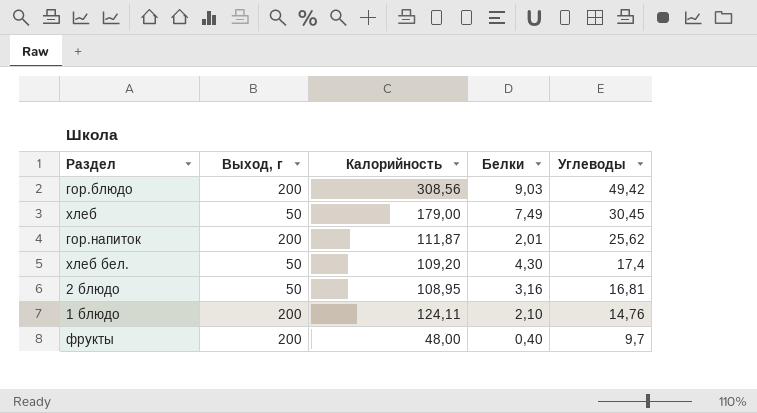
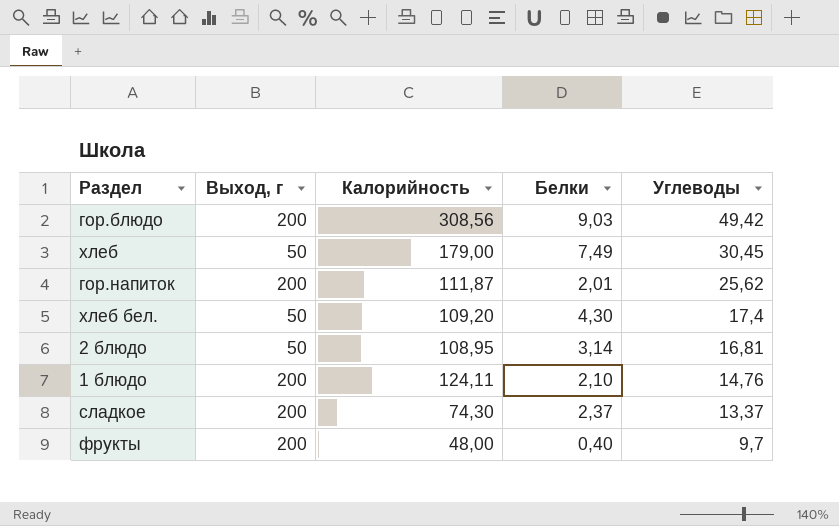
2 блюдо | Белки: 3,16 -> 3,14
row сладкое: none -> 200 | 74,30 | 2,37 | 13,37

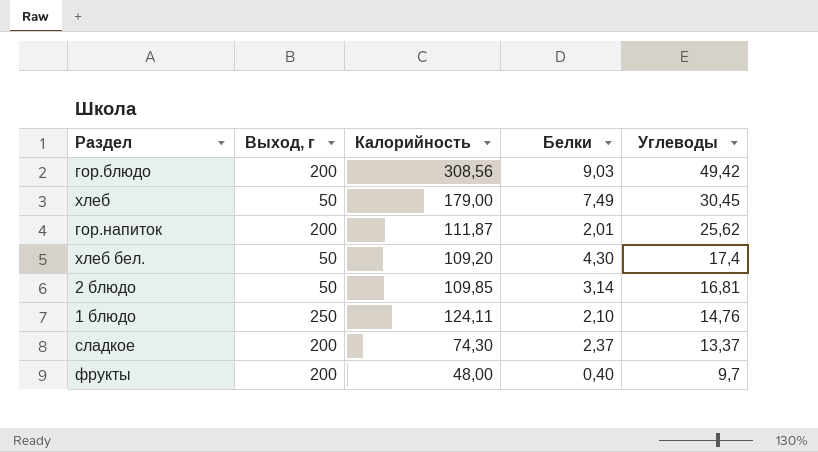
2 блюдо | Калорийность: 108,95 -> 109,85
1 блюдо | Выход, г: 200 -> 250

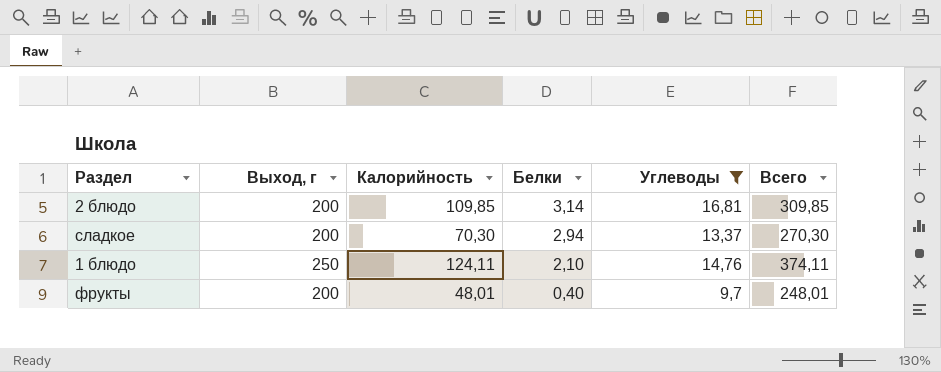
filter: none -> Углеводы <= 16,81
row order: Углеводы descending -> Белки descending
column Всего | formula: none -> [Выход, г] + [Калорийность]
2 блюдо | Выход, г: 50 -> 200
сладкое | Калорийность: 74,30 -> 70,30
сладкое | Белки: 2,37 -> 2,94
фрукты | Калорийность: 48,00 -> 48,01

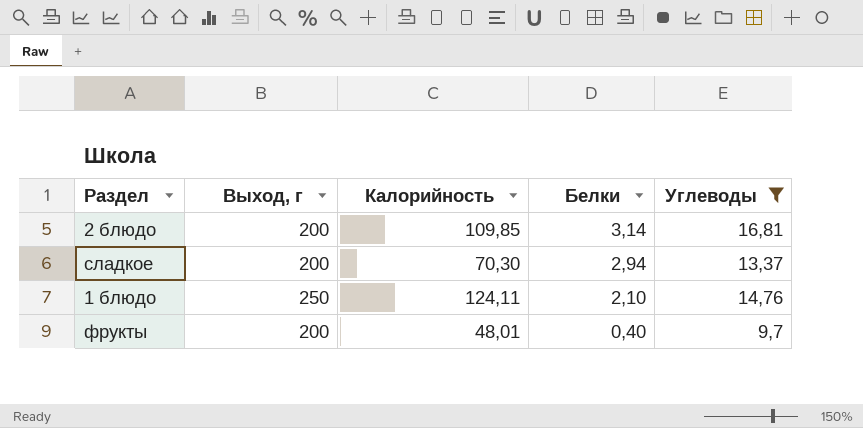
column Всего | formula: [Выход, г] + [Калорийность] -> none

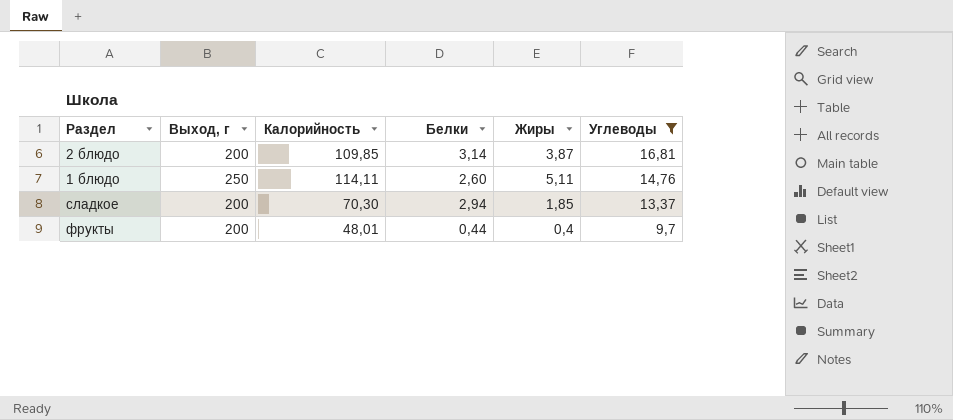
row order: Белки descending -> Углеводы descending
column Жиры | position: none -> 5
1 блюдо | Калорийность: 124,11 -> 114,11
1 блюдо | Белки: 2,10 -> 2,60
фрукты | Белки: 0,40 -> 0,44

